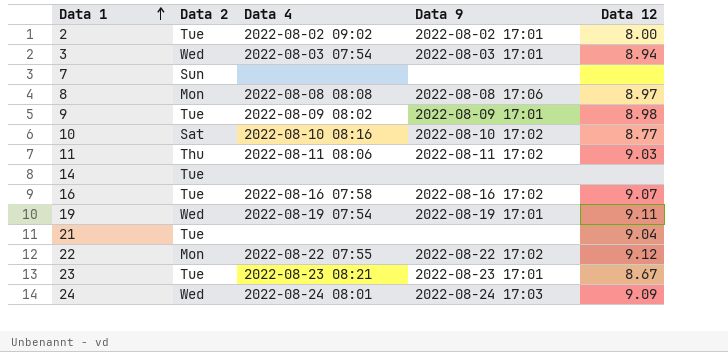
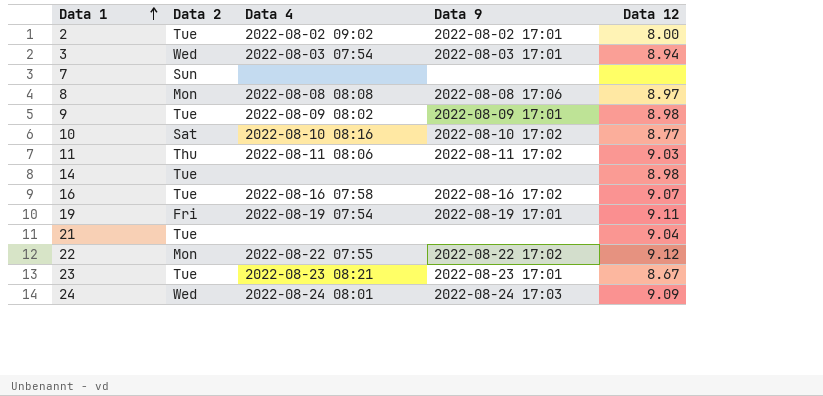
14 | Data 12: none -> 8.98
19 | Data 2: Wed -> Fri

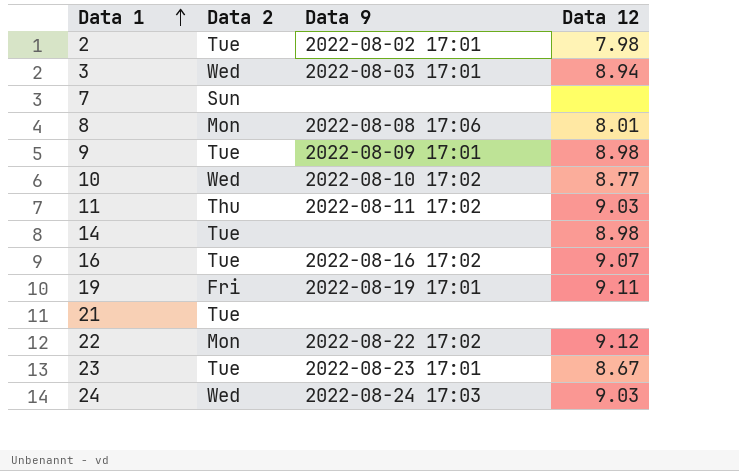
column Data 4 | position: 3 -> none
2 | Data 12: 8.00 -> 7.98
8 | Data 12: 8.97 -> 8.01
10 | Data 2: Sat -> Wed
21 | Data 12: 9.04 -> none
24 | Data 12: 9.09 -> 9.03

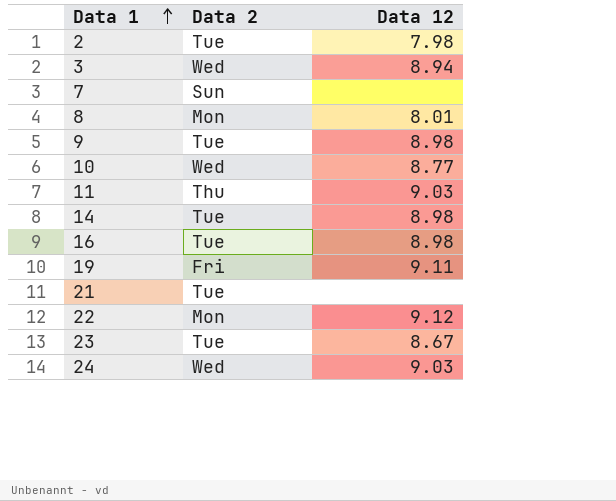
column Data 9 | position: 3 -> none
16 | Data 12: 9.07 -> 8.98

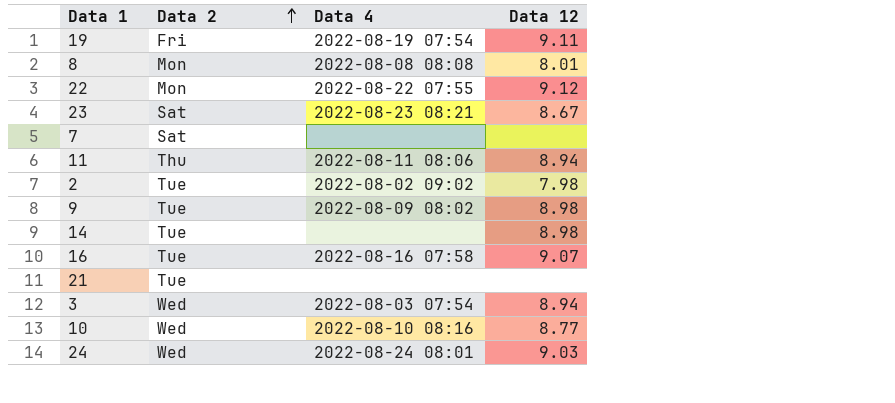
row order: Data 1 ascending -> Data 2 ascending
column Data 4 | position: none -> 3
23 | Data 2: Tue -> Sat
7 | Data 2: Sun -> Sat
11 | Data 12: 9.03 -> 8.94
16 | Data 12: 8.98 -> 9.07

